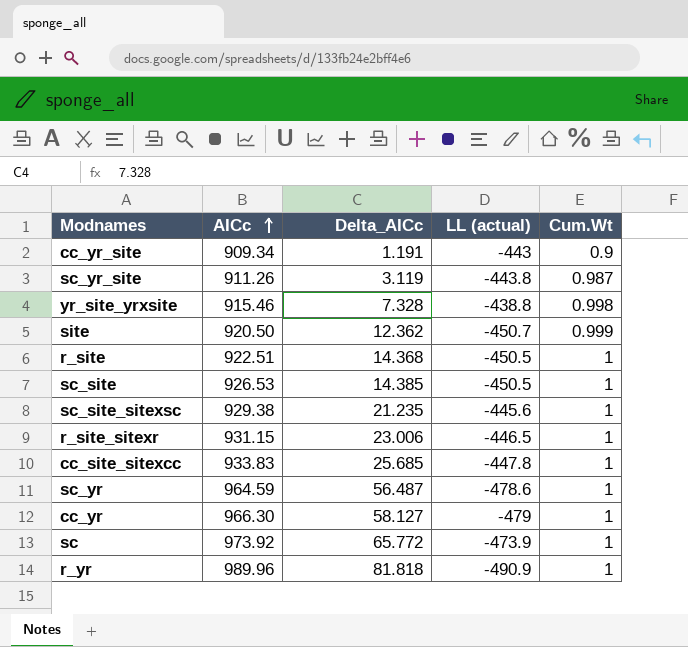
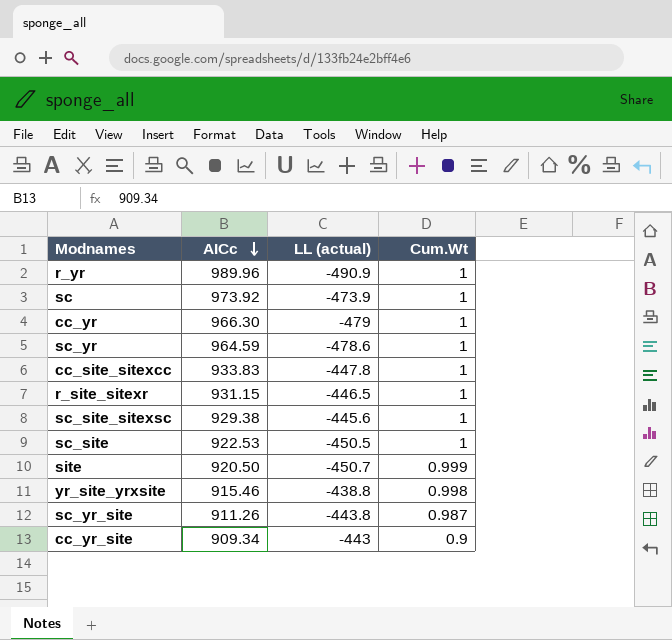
row order: AICc ascending -> AICc descending
column Delta_AICc | position: 3 -> none
row r_site: 922.51 | 14.368 | -450.5 | 1 -> none
sc_site | AICc: 926.53 -> 922.53

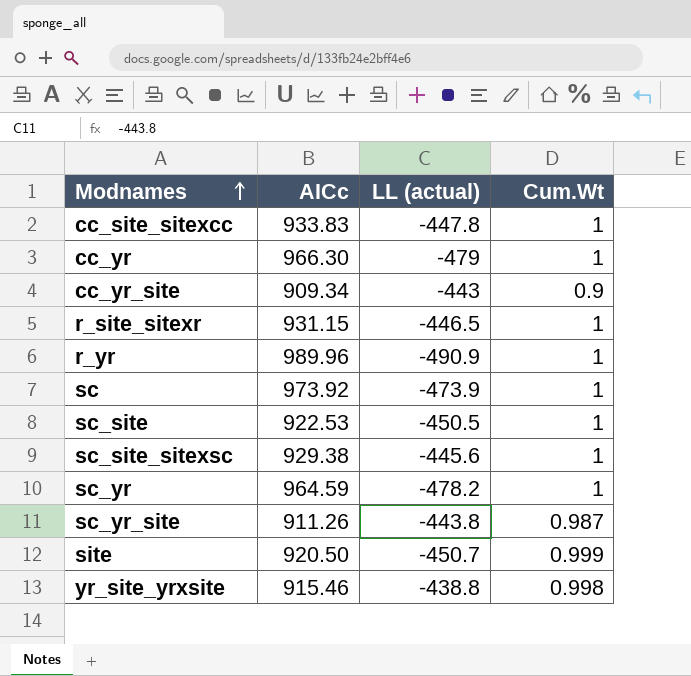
row order: AICc descending -> Modnames ascending
sc_yr | LL (actual): -478.6 -> -478.2

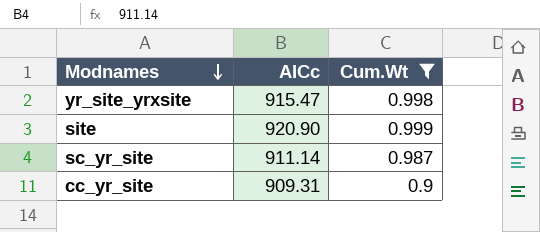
filter: none -> Cum.Wt != 1
row order: Modnames ascending -> Modnames descending
column LL (actual) | position: 3 -> none
yr_site_yrxsite | AICc: 915.46 -> 915.47
site | AICc: 920.50 -> 920.90
sc_yr_site | AICc: 911.26 -> 911.14
cc_yr_site | AICc: 909.34 -> 909.31

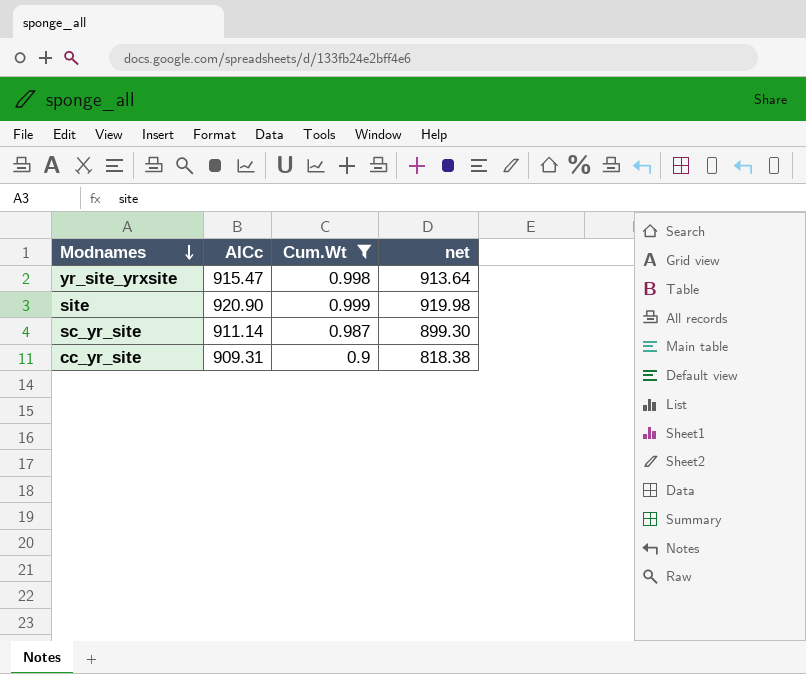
column net | formula: none -> [AICc] * [Cum.Wt]

